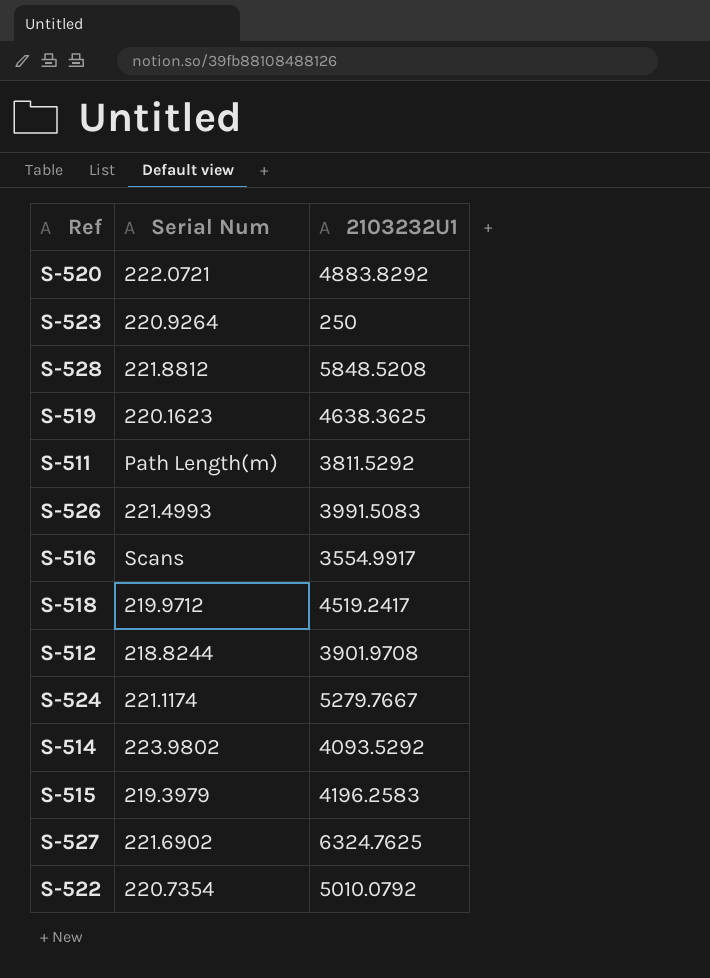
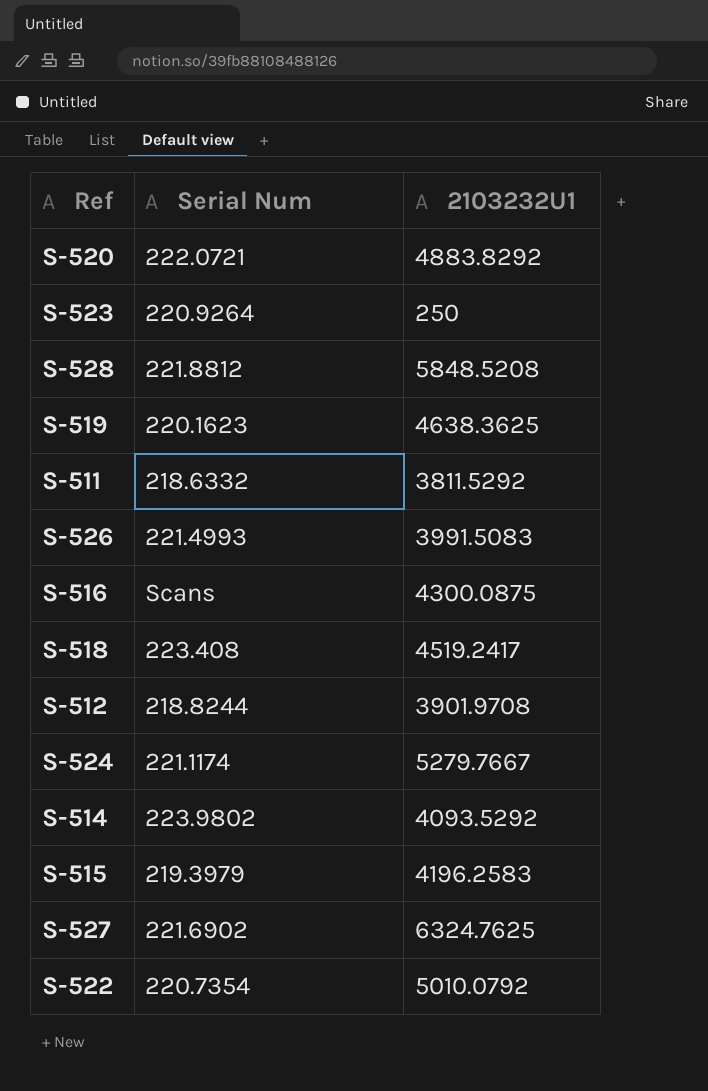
S-511 | Serial Num: Path Length(m) -> 218.6332
S-516 | 2103232U1: 3554.9917 -> 4300.0875
S-518 | Serial Num: 219.9712 -> 223.408

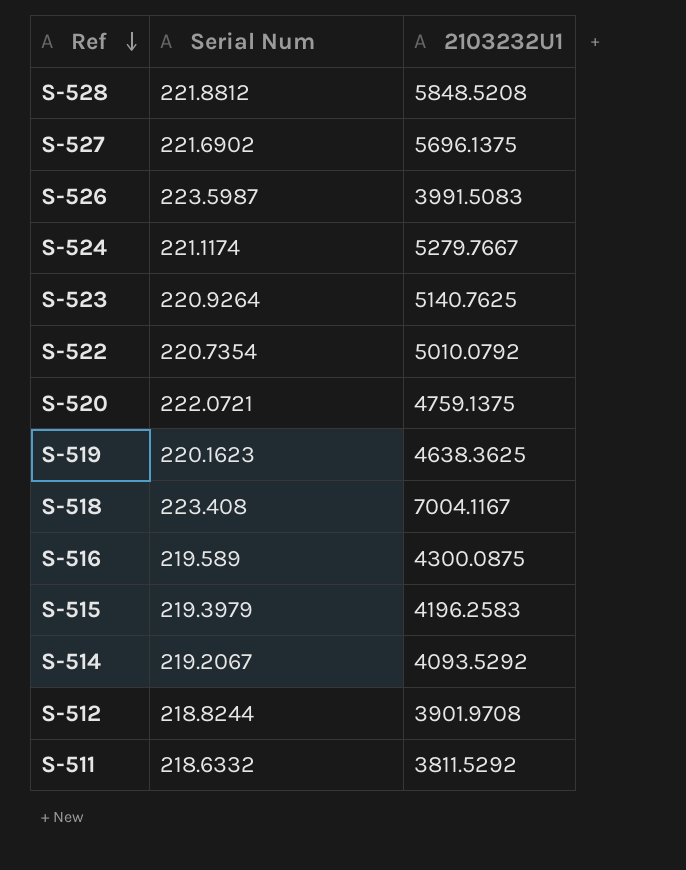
row order: none -> Ref descending
S-527 | 2103232U1: 6324.7625 -> 5696.1375
S-526 | Serial Num: 221.4993 -> 223.5987
S-523 | 2103232U1: 250 -> 5140.7625
S-520 | 2103232U1: 4883.8292 -> 4759.1375
S-518 | 2103232U1: 4519.2417 -> 7004.1167
S-516 | Serial Num: Scans -> 219.589
S-514 | Serial Num: 223.9802 -> 219.2067

